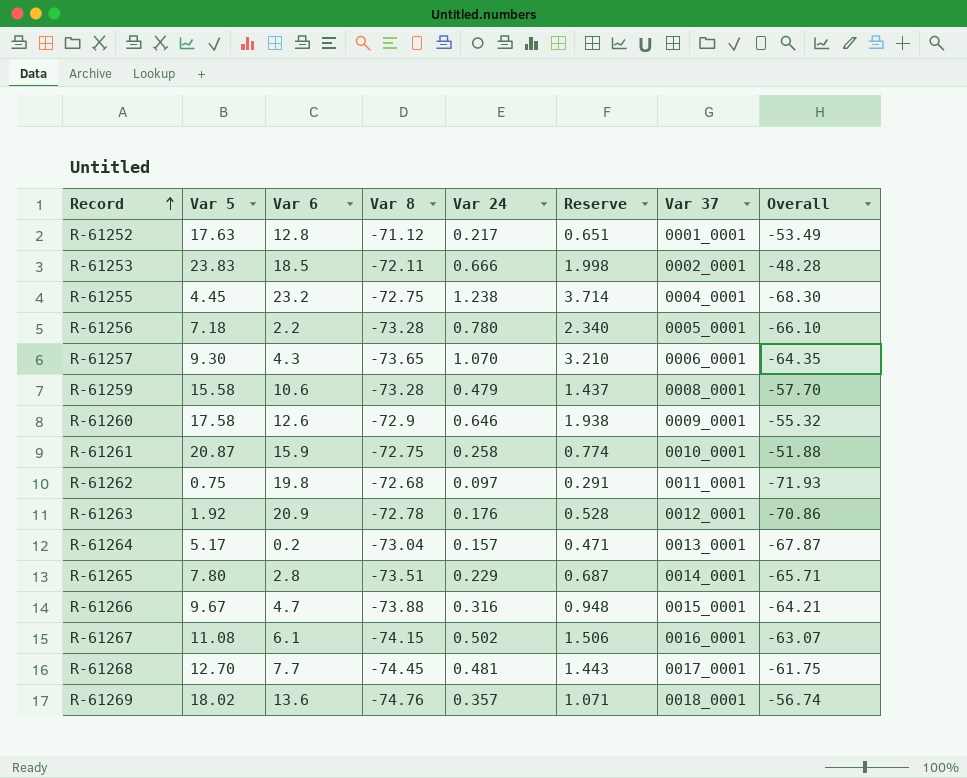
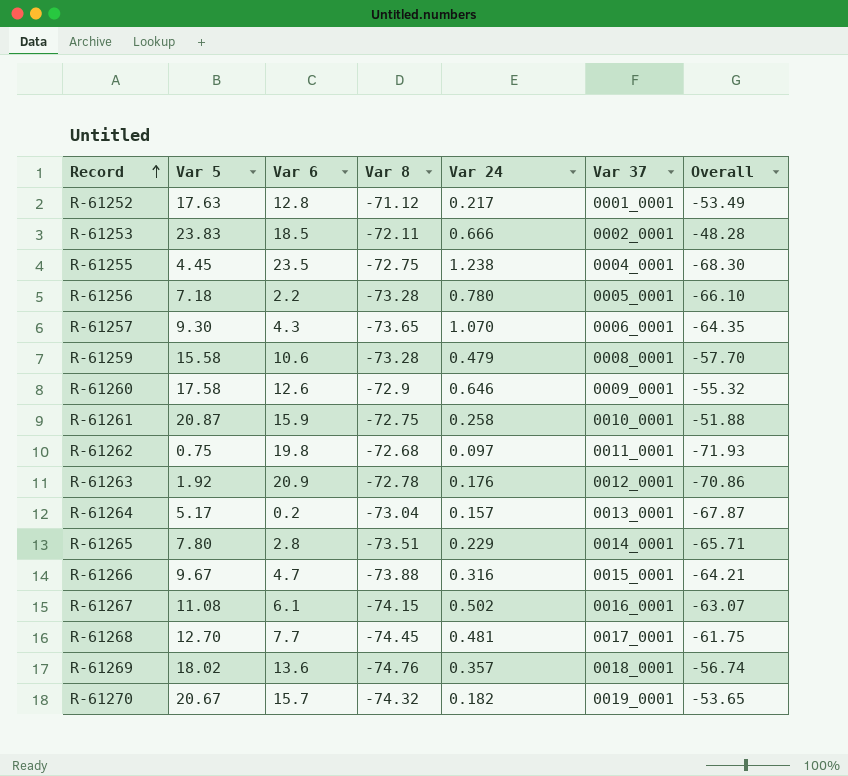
column Reserve | formula: [Var 24] * 3 -> none
R-61255 | Var 6: 23.2 -> 23.5
row R-61270: none -> 20.67 | 15.7 | -74.32 | 0.182 | 0019_0001 | -53.65

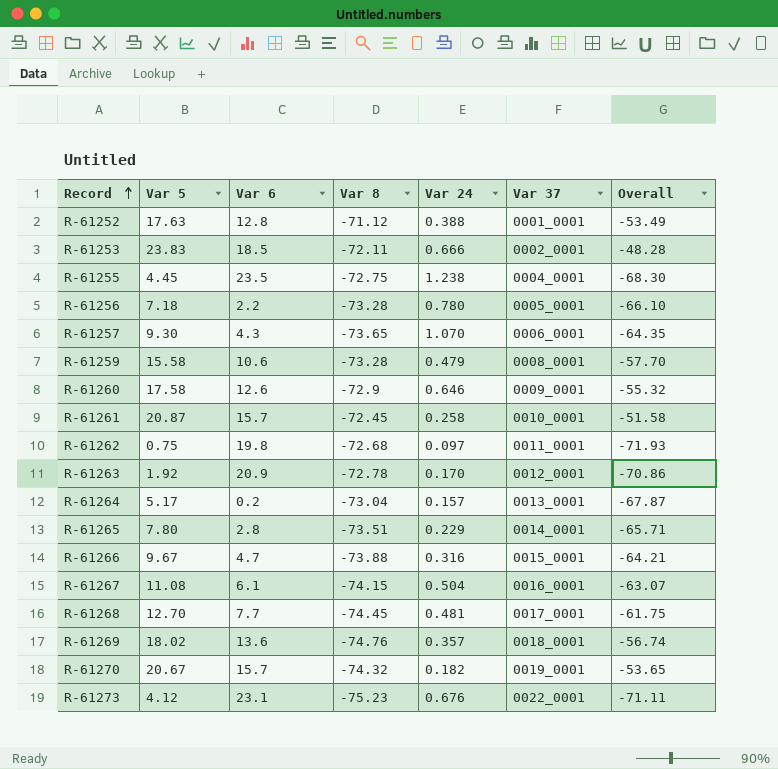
R-61252 | Var 24: 0.217 -> 0.388
R-61261 | Var 6: 15.9 -> 15.7
R-61261 | Var 8: -72.75 -> -72.45
R-61261 | Overall: -51.88 -> -51.58
R-61263 | Var 24: 0.176 -> 0.170
R-61267 | Var 24: 0.502 -> 0.504
row R-61273: none -> 4.12 | 23.1 | -75.23 | 0.676 | 0022_0001 | -71.11

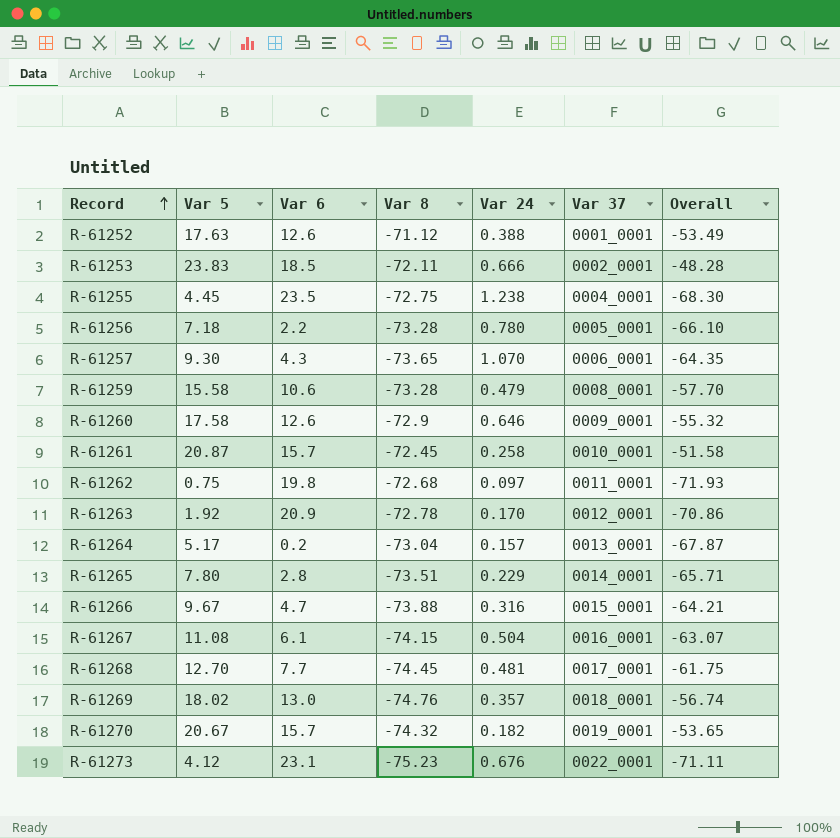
R-61252 | Var 6: 12.8 -> 12.6
R-61269 | Var 6: 13.6 -> 13.0

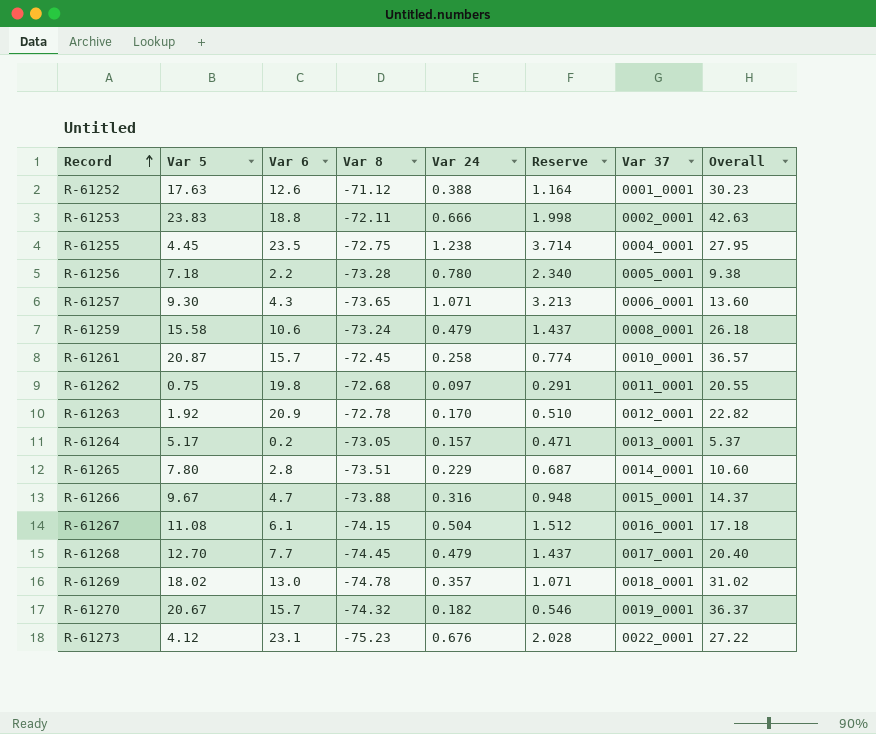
column Reserve | formula: none -> [Var 24] * 3
column Overall | formula: [Var 5] + [Var 8] -> [Var 5] + [Var 6]
row R-61260: 17.58 | 12.6 | -72.9 | 0.646 | 0009_0001 | -55.32 -> none
R-61253 | Var 6: 18.5 -> 18.8
R-61257 | Var 24: 1.070 -> 1.071
R-61259 | Var 8: -73.28 -> -73.24
R-61264 | Var 8: -73.04 -> -73.05
R-61268 | Var 24: 0.481 -> 0.479
R-61269 | Var 8: -74.76 -> -74.78

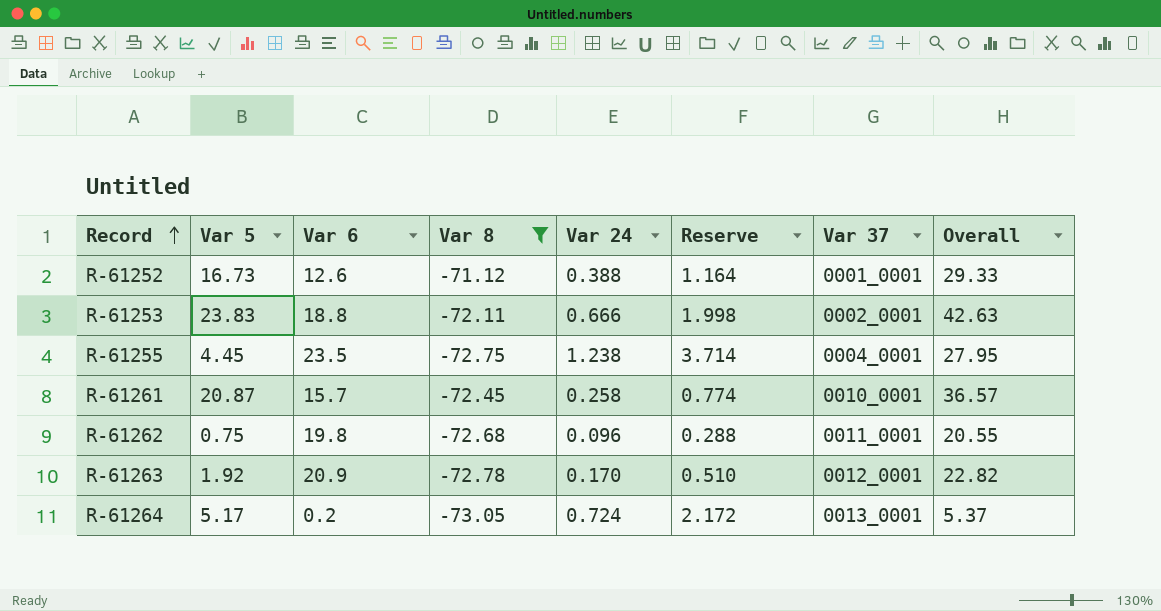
filter: none -> Var 8 >= -73.05
R-61252 | Var 5: 17.63 -> 16.73
R-61252 | Overall: 30.23 -> 29.33
R-61262 | Var 24: 0.097 -> 0.096
R-61262 | Reserve: 0.291 -> 0.288
R-61264 | Var 24: 0.157 -> 0.724
R-61264 | Reserve: 0.471 -> 2.172

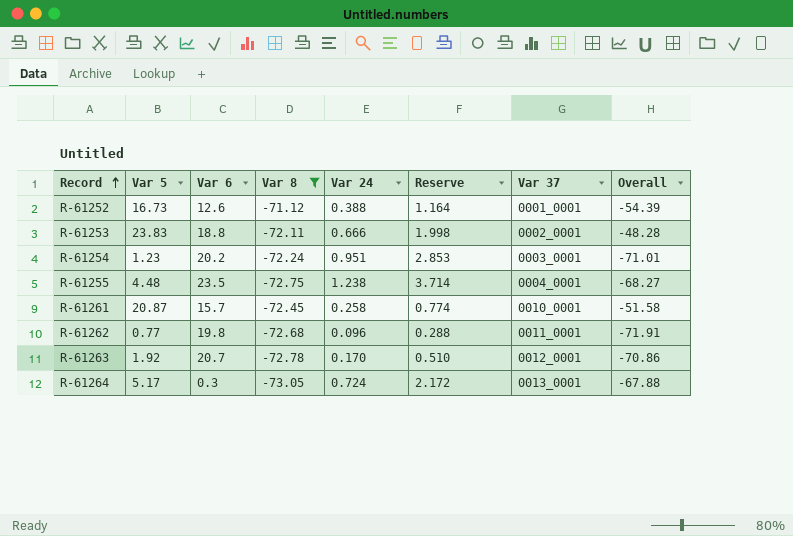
column Overall | formula: [Var 5] + [Var 6] -> [Var 5] + [Var 8]
row R-61254: none -> 1.23 | 20.2 | -72.24 | 0.951 | 2.853 | 0003_0001 | -71.01
R-61255 | Var 5: 4.45 -> 4.48
R-61262 | Var 5: 0.75 -> 0.77
R-61263 | Var 6: 20.9 -> 20.7
R-61264 | Var 6: 0.2 -> 0.3

